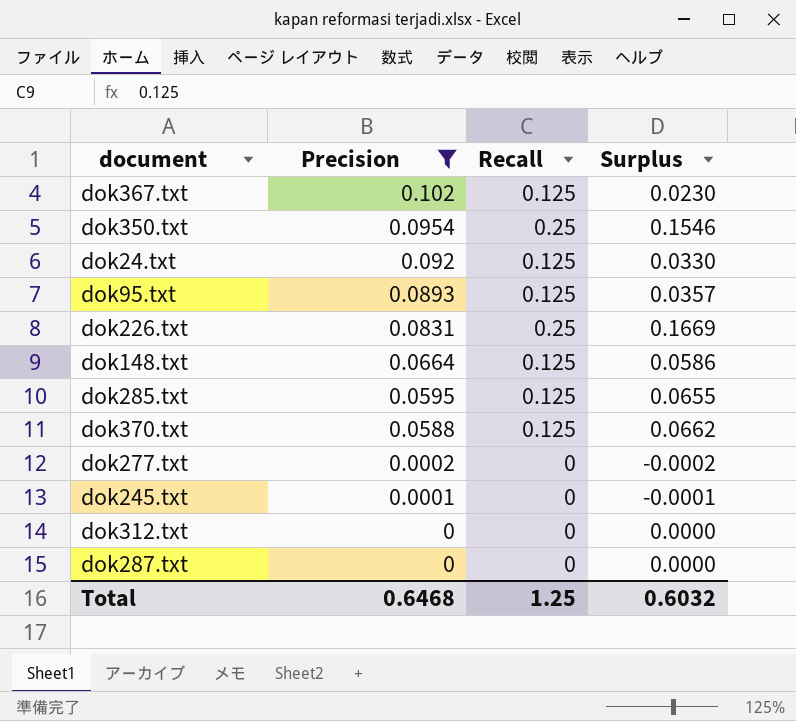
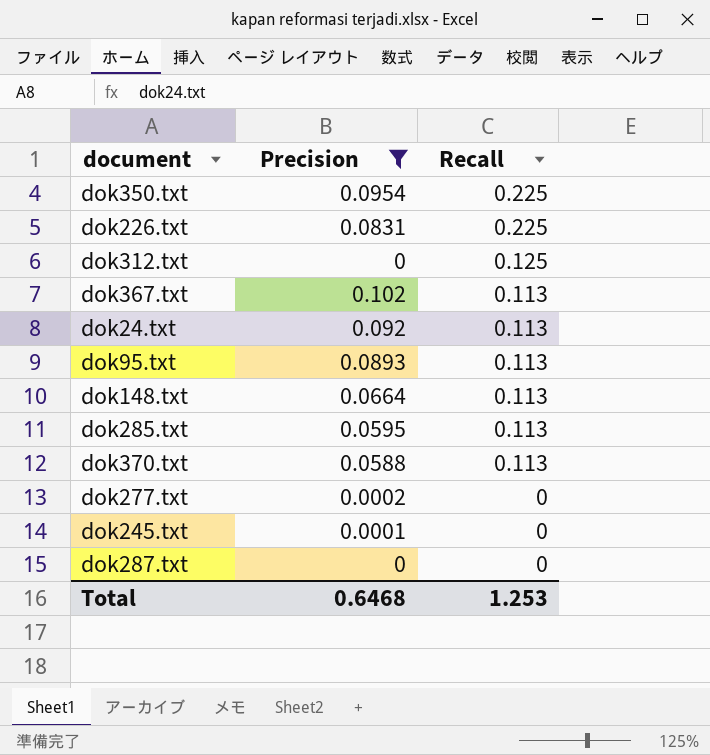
row order: Precision descending -> Recall descending
column Surplus | formula: [Recall] - [Precision] -> none
dok350.txt | Recall: 0.25 -> 0.225
dok226.txt | Recall: 0.25 -> 0.225
dok312.txt | Recall: 0 -> 0.125
dok367.txt | Recall: 0.125 -> 0.113
dok24.txt | Recall: 0.125 -> 0.113
dok95.txt | Recall: 0.125 -> 0.113
dok148.txt | Recall: 0.125 -> 0.113
dok285.txt | Recall: 0.125 -> 0.113
dok370.txt | Recall: 0.125 -> 0.113
Total | Recall: 1.25 -> 1.253

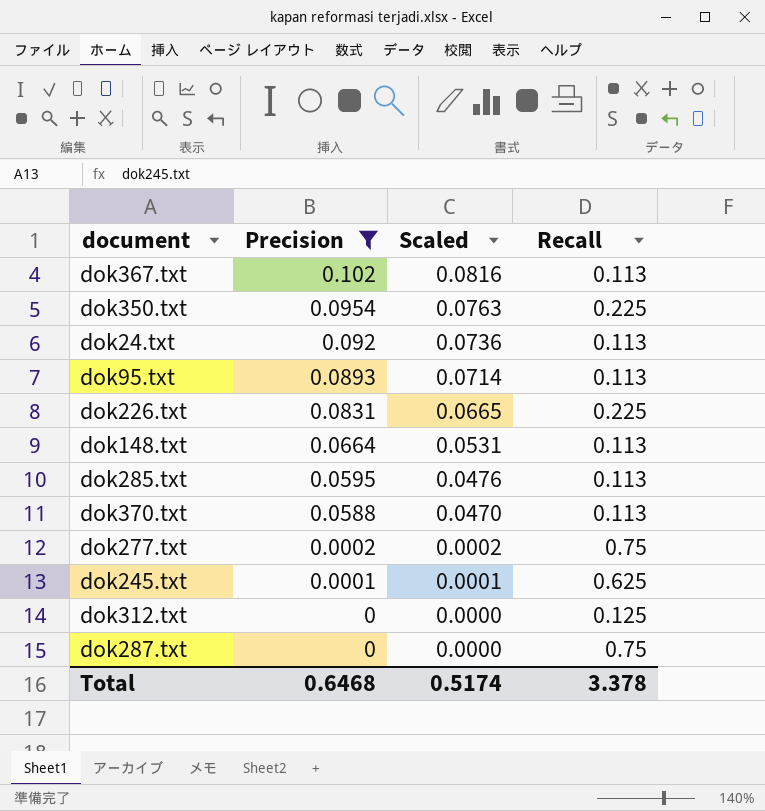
row order: Recall descending -> Precision descending
column Scaled | formula: none -> [Precision] * 0.8
dok277.txt | Recall: 0 -> 0.75
dok245.txt | Recall: 0 -> 0.625
dok287.txt | Recall: 0 -> 0.75
Total | Recall: 1.253 -> 3.378

